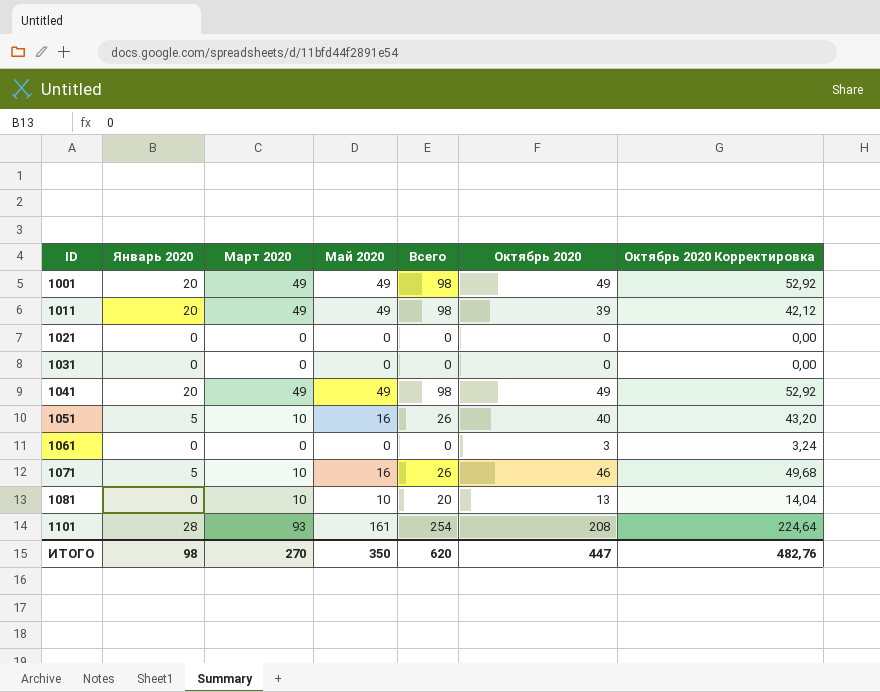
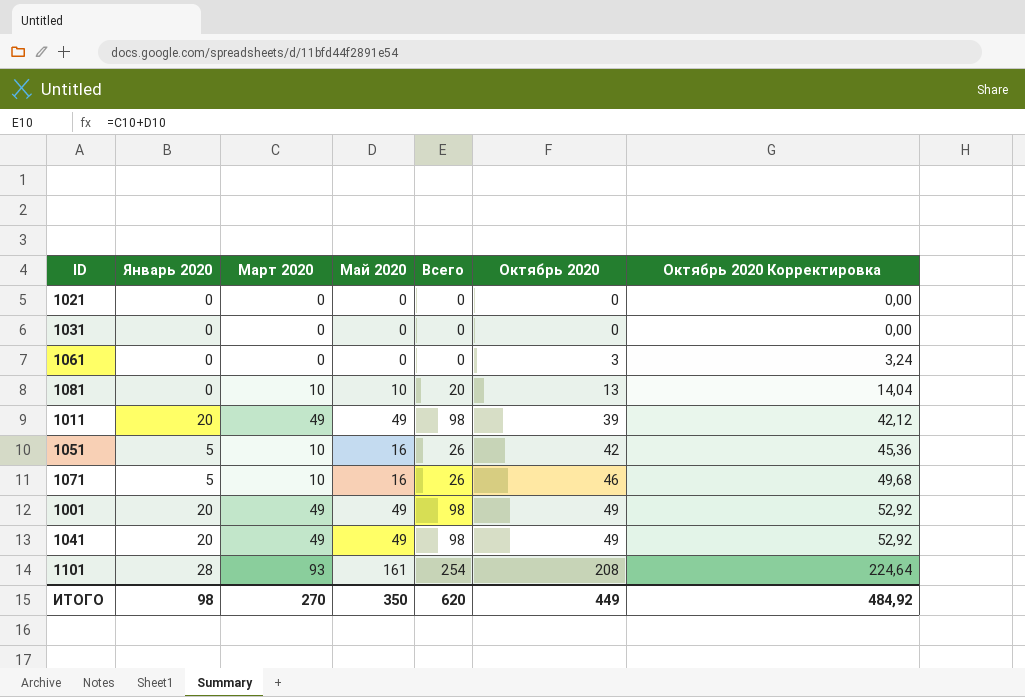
row order: ID ascending -> Октябрь 2020 ascending
1051 | Октябрь 2020: 40 -> 42
1051 | Октябрь 2020 Корректировка: 43,20 -> 45,36
ИТОГО | Октябрь 2020: 447 -> 449
ИТОГО | Октябрь 2020 Корректировка: 482,76 -> 484,92

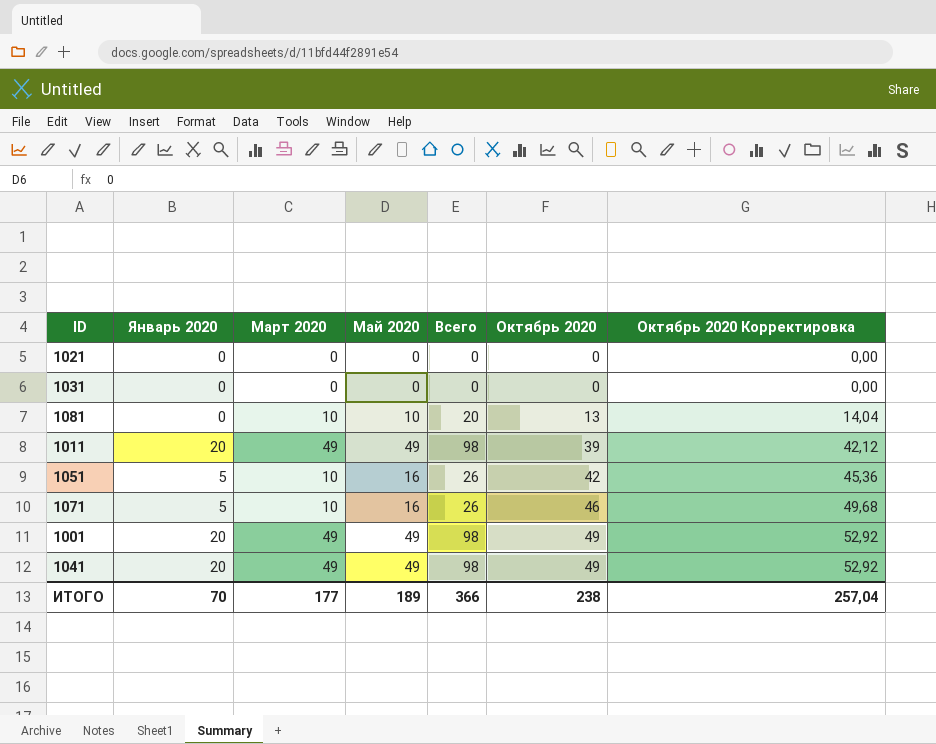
row 1061: 0 | 0 | 0 | 0 | 3 | 3,24 -> none
row 1101: 28 | 93 | 161 | 254 | 208 | 224,64 -> none
ИТОГО | Январь 2020: 98 -> 70
ИТОГО | Март 2020: 270 -> 177
ИТОГО | Май 2020: 350 -> 189
ИТОГО | Всего: 620 -> 366
ИТОГО | Октябрь 2020: 449 -> 238
ИТОГО | Октябрь 2020 Корректировка: 484,92 -> 257,04

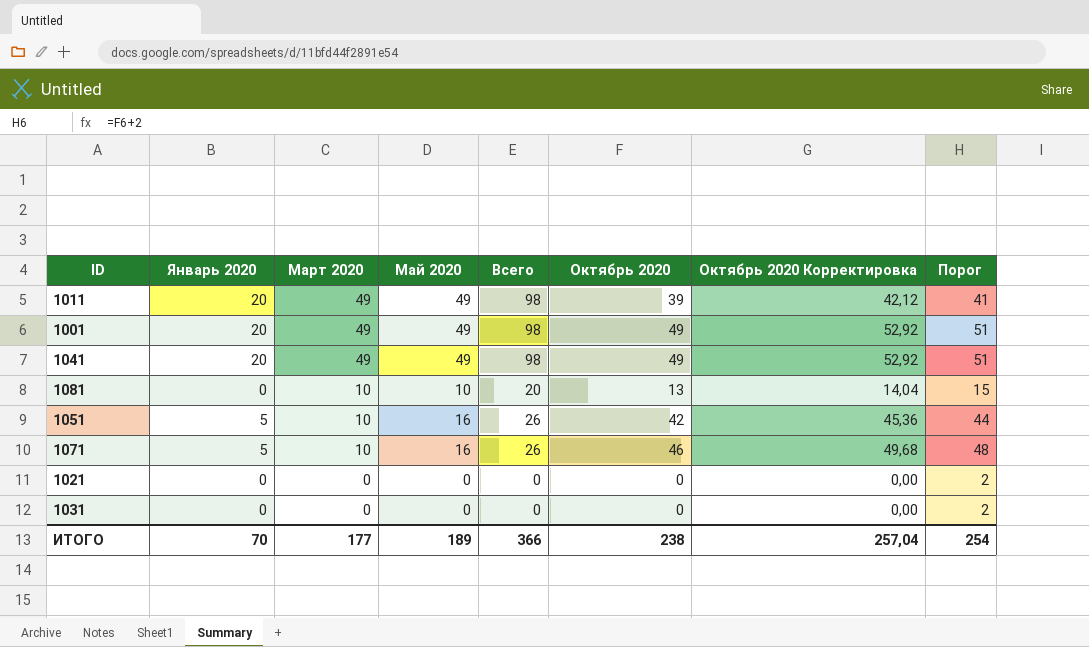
row order: Октябрь 2020 ascending -> Март 2020 descending
column Порог | formula: none -> [Октябрь 2020] + 2

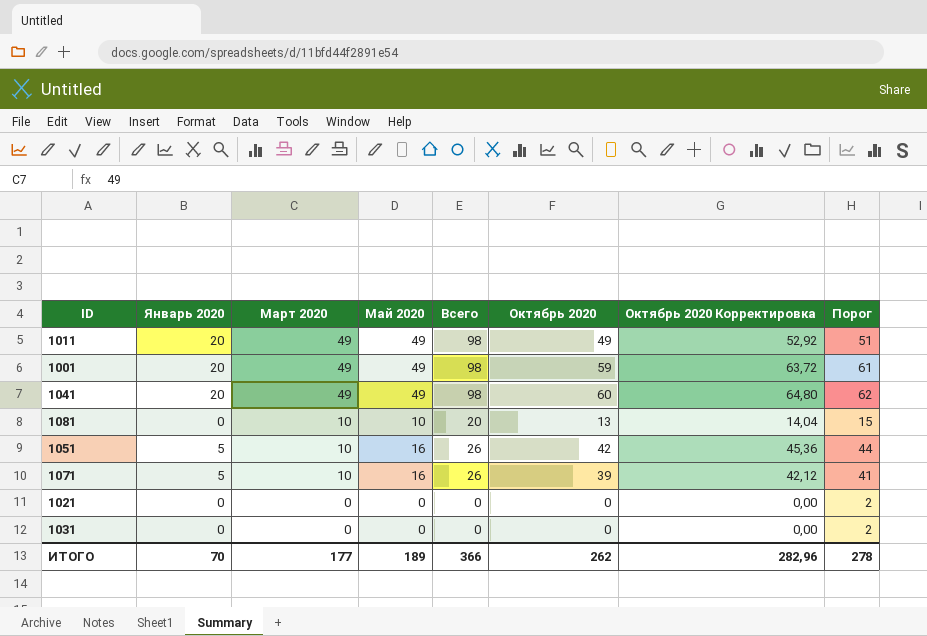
1011 | Октябрь 2020: 39 -> 49
1011 | Октябрь 2020 Корректировка: 42,12 -> 52,92
1011 | Порог: 41 -> 51
1001 | Октябрь 2020: 49 -> 59
1001 | Октябрь 2020 Корректировка: 52,92 -> 63,72
1001 | Порог: 51 -> 61
1041 | Октябрь 2020: 49 -> 60
1041 | Октябрь 2020 Корректировка: 52,92 -> 64,80
1041 | Порог: 51 -> 62
1071 | Октябрь 2020: 46 -> 39
1071 | Октябрь 2020 Корректировка: 49,68 -> 42,12
1071 | Порог: 48 -> 41
ИТОГО | Октябрь 2020: 238 -> 262
ИТОГО | Октябрь 2020 Корректировка: 257,04 -> 282,96
ИТОГО | Порог: 254 -> 278

